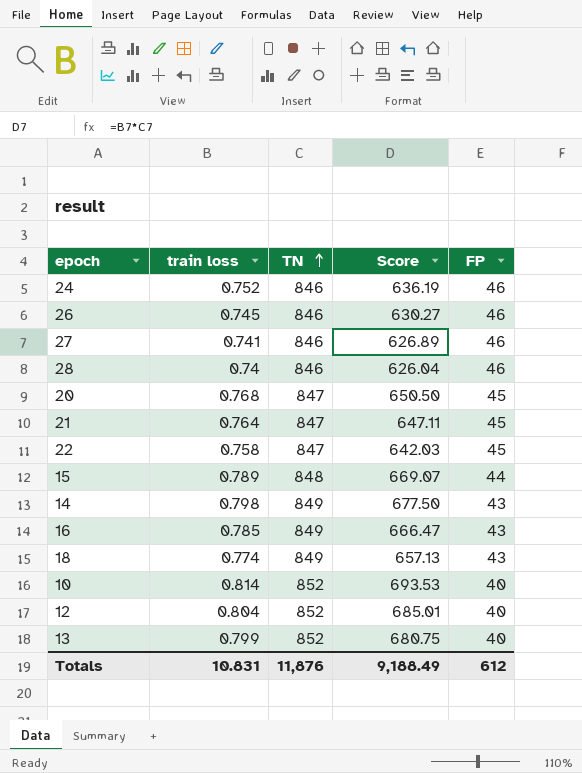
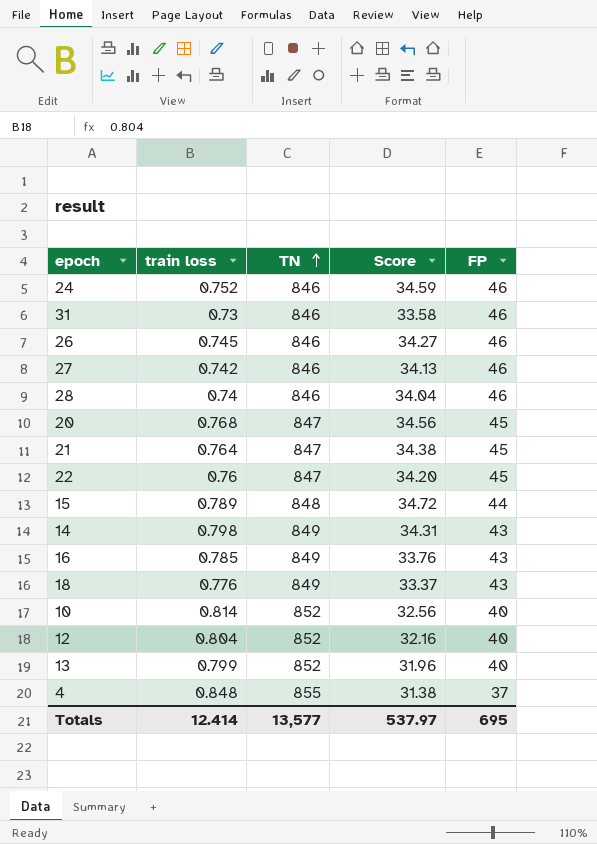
column Score | formula: [train loss] * [TN] -> [train loss] * [FP]
row 31: none -> 0.73 | 846 | 33.58 | 46
27 | train loss: 0.741 -> 0.742
22 | train loss: 0.758 -> 0.76
18 | train loss: 0.774 -> 0.776
row 4: none -> 0.848 | 855 | 31.38 | 37
Totals | train loss: 10.831 -> 12.414
Totals | TN: 11,876 -> 13,577
Totals | Score: 9,188.49 -> 537.97
Totals | FP: 612 -> 695

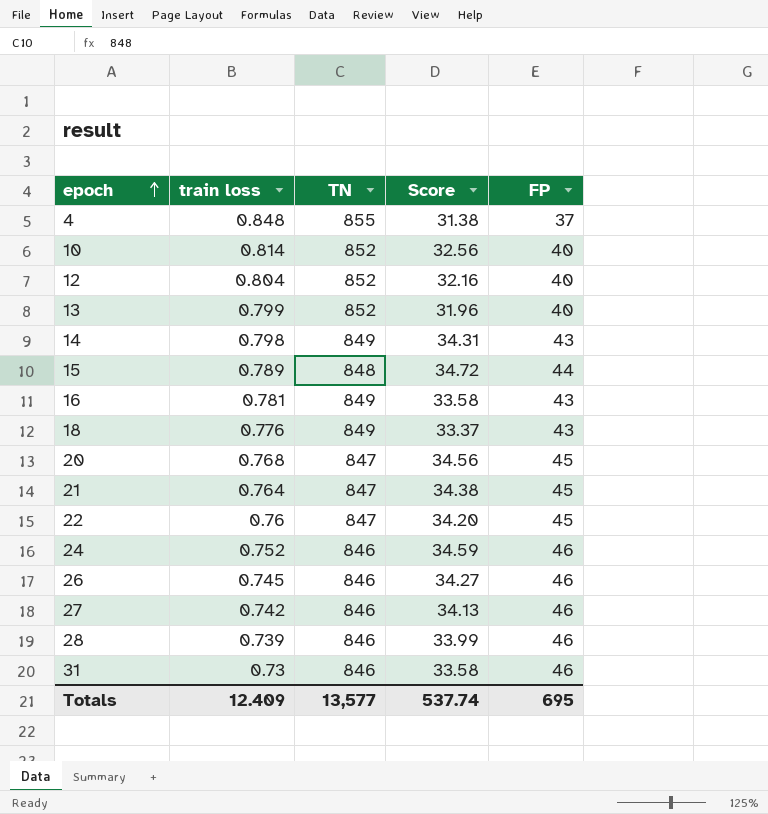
row order: TN ascending -> epoch ascending
16 | train loss: 0.785 -> 0.781
16 | Score: 33.76 -> 33.58
28 | train loss: 0.74 -> 0.739
28 | Score: 34.04 -> 33.99
Totals | train loss: 12.414 -> 12.409
Totals | Score: 537.97 -> 537.74

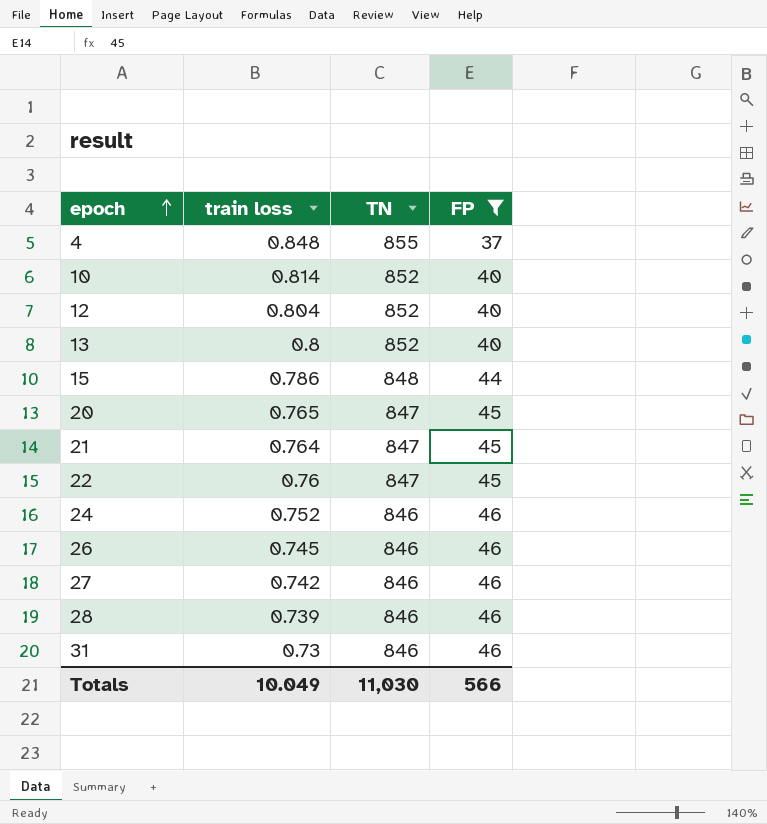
filter: none -> FP != 43
column Score | formula: [train loss] * [FP] -> none
13 | train loss: 0.799 -> 0.8
15 | train loss: 0.789 -> 0.786
20 | train loss: 0.768 -> 0.765
Totals | train loss: 12.409 -> 10.049
Totals | TN: 13,577 -> 11,030
Totals | FP: 695 -> 566

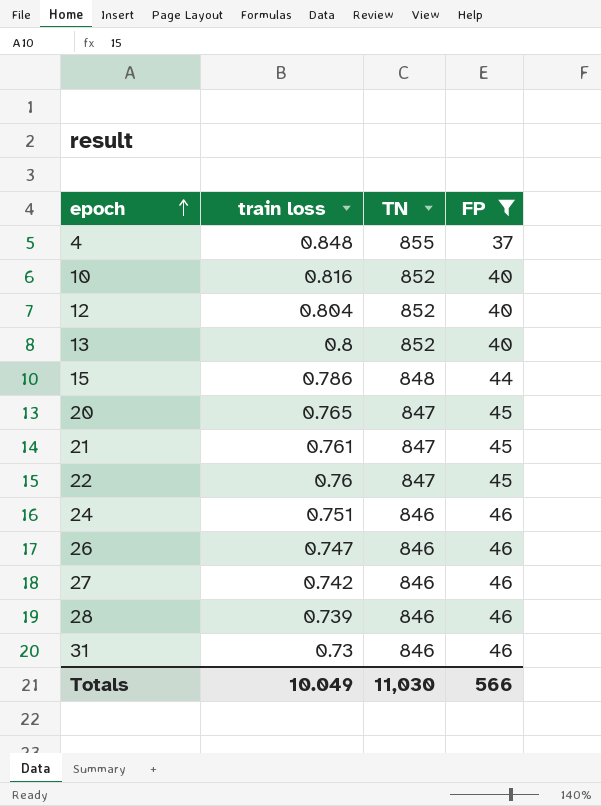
10 | train loss: 0.814 -> 0.816
21 | train loss: 0.764 -> 0.761
24 | train loss: 0.752 -> 0.751
26 | train loss: 0.745 -> 0.747

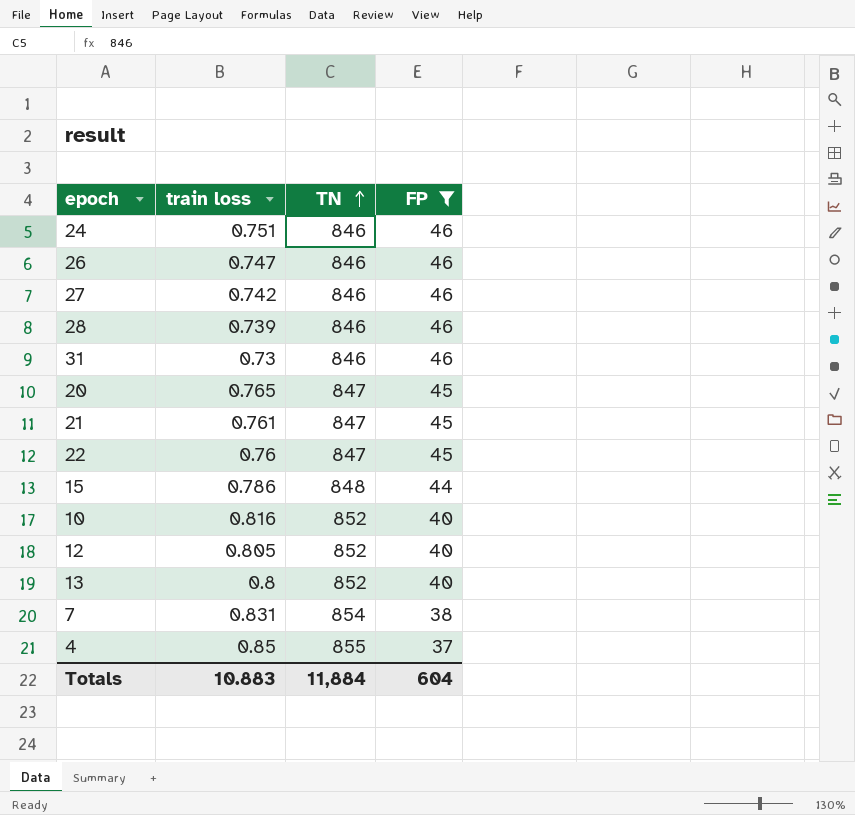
row order: epoch ascending -> TN ascending
12 | train loss: 0.804 -> 0.805
row 7: none -> 0.831 | 854 | 38
4 | train loss: 0.848 -> 0.85
Totals | train loss: 10.049 -> 10.883
Totals | TN: 11,030 -> 11,884
Totals | FP: 566 -> 604

